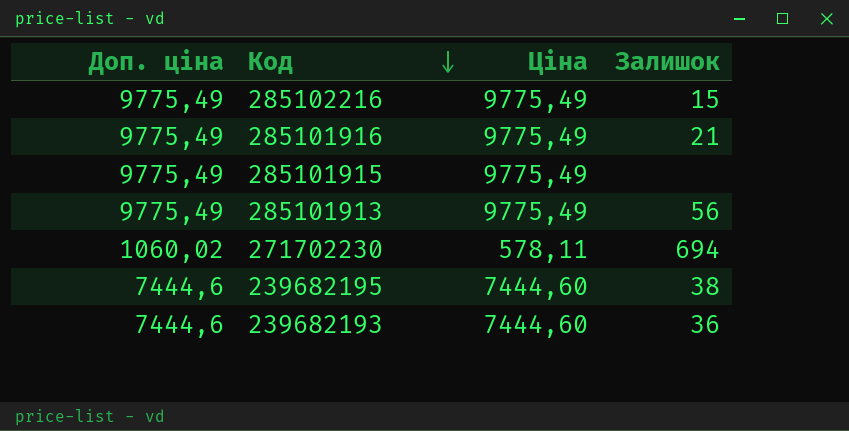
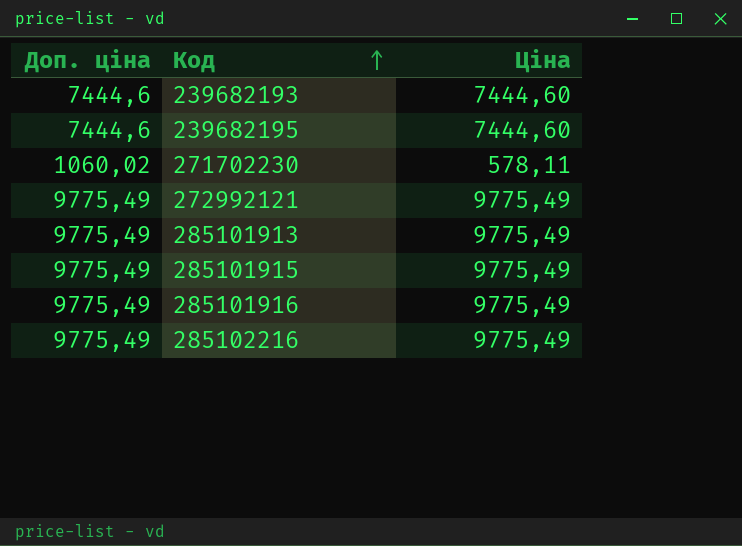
row order: Код descending -> Код ascending
column Залишок | position: 4 -> none
row 272992121: none -> 9775,49 | 9775,49

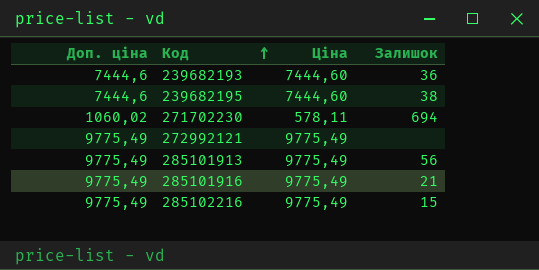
column Залишок | position: none -> 4
row 285101915: 9775,49 | 9775,49 -> none

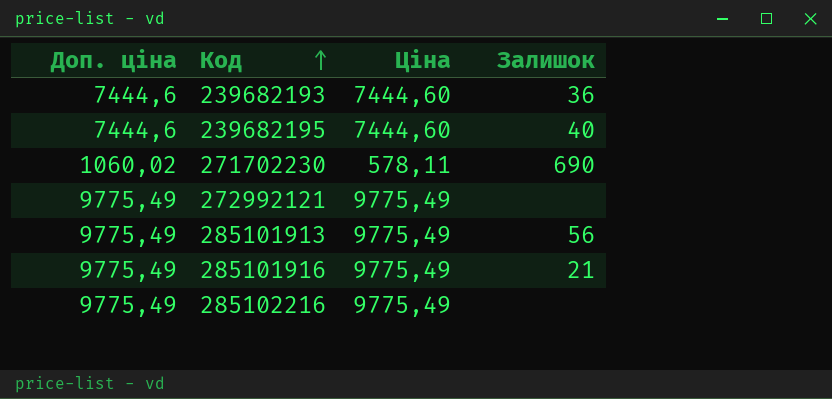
239682195 | Залишок: 38 -> 40
271702230 | Залишок: 694 -> 690
285102216 | Залишок: 15 -> none

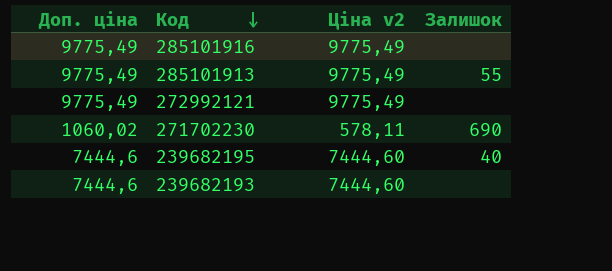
row order: Код ascending -> Код descending
column name: Ціна -> Ціна v2
row 285102216: 9775,49 | 9775,49 | none -> none
285101916 | Залишок: 21 -> none
285101913 | Залишок: 56 -> 55
239682193 | Залишок: 36 -> none

